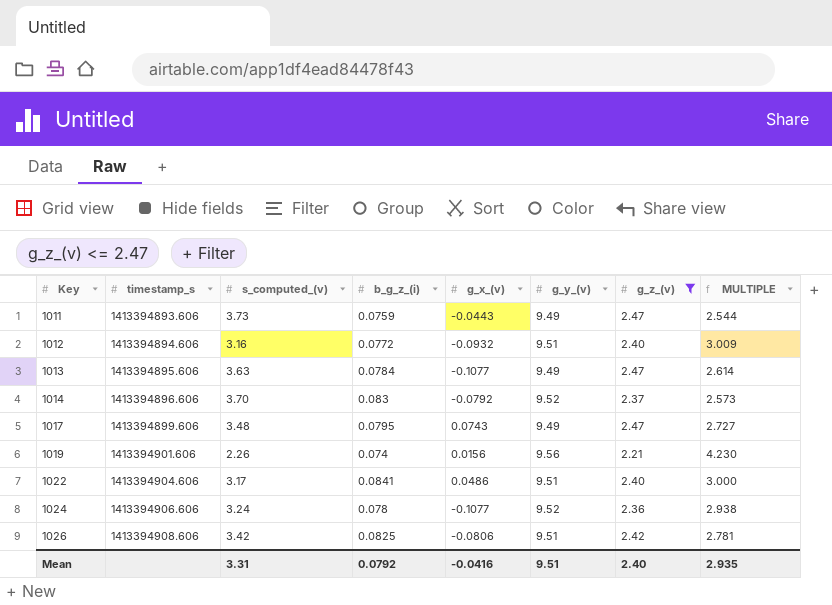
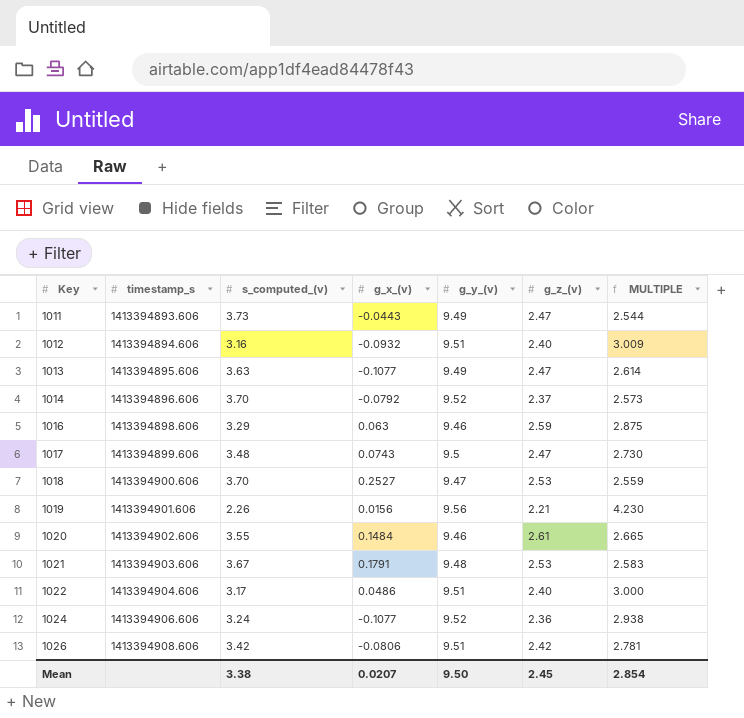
filter: g_z_(v) <= 2.47 -> none
column b_g_z_(i) | position: 4 -> none
1017 | g_y_(v): 9.49 -> 9.5
1017 | MULTIPLE: 2.727 -> 2.730
Mean | s_computed_(v): 3.31 -> 3.38
Mean | g_x_(v): -0.0416 -> 0.0207
Mean | g_y_(v): 9.51 -> 9.50
Mean | g_z_(v): 2.40 -> 2.45
Mean | MULTIPLE: 2.935 -> 2.854

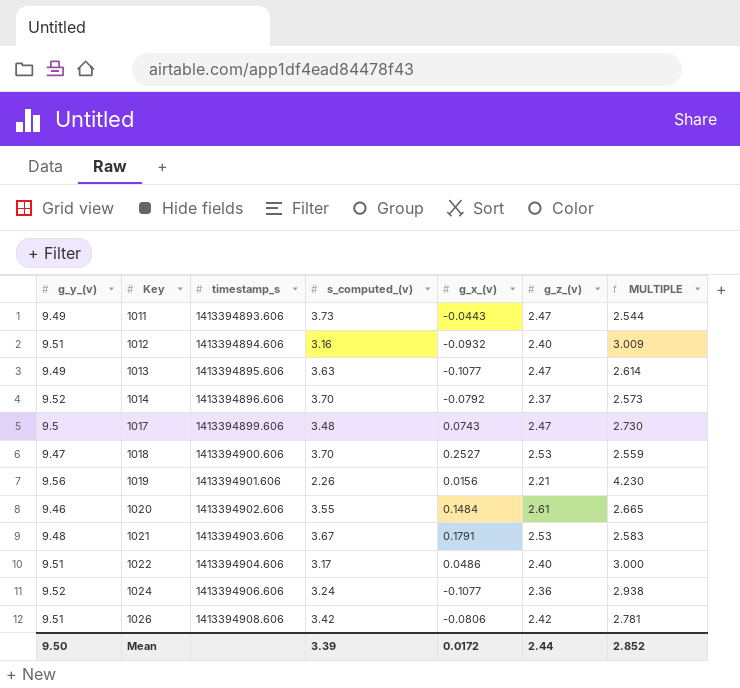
column g_y_(v) | position: 5 -> 1
row 1016: 1413394898.606 | 3.29 | 0.063 | 9.46 | 2.59 | 2.875 -> none
Mean | s_computed_(v): 3.38 -> 3.39
Mean | g_x_(v): 0.0207 -> 0.0172
Mean | g_z_(v): 2.45 -> 2.44
Mean | MULTIPLE: 2.854 -> 2.852

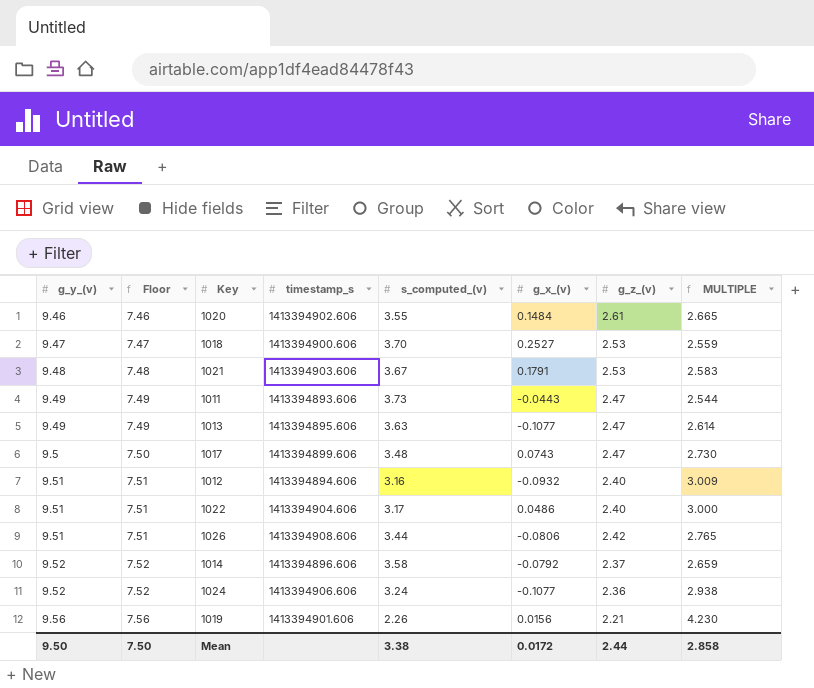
row order: Key ascending -> g_y_(v) ascending
column Floor | formula: none -> [g_y_(v)] - 2
1026 | s_computed_(v): 3.42 -> 3.44
1026 | MULTIPLE: 2.781 -> 2.765
1014 | s_computed_(v): 3.70 -> 3.58
1014 | MULTIPLE: 2.573 -> 2.659
Mean | s_computed_(v): 3.39 -> 3.38
Mean | MULTIPLE: 2.852 -> 2.858

